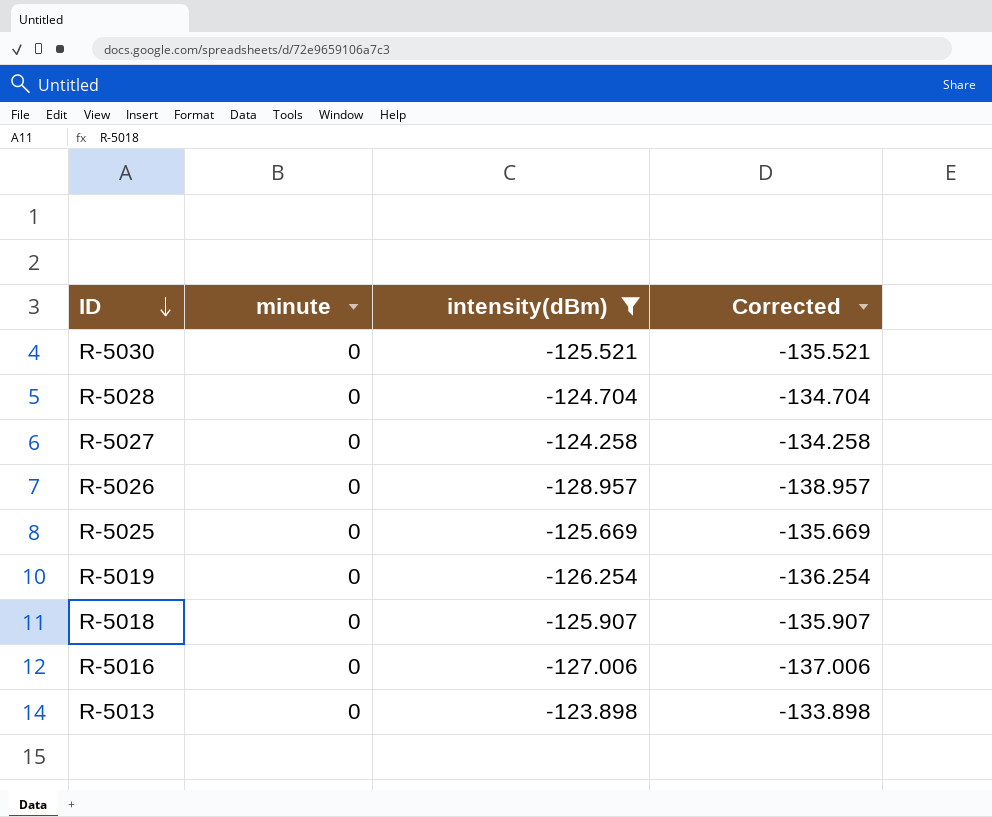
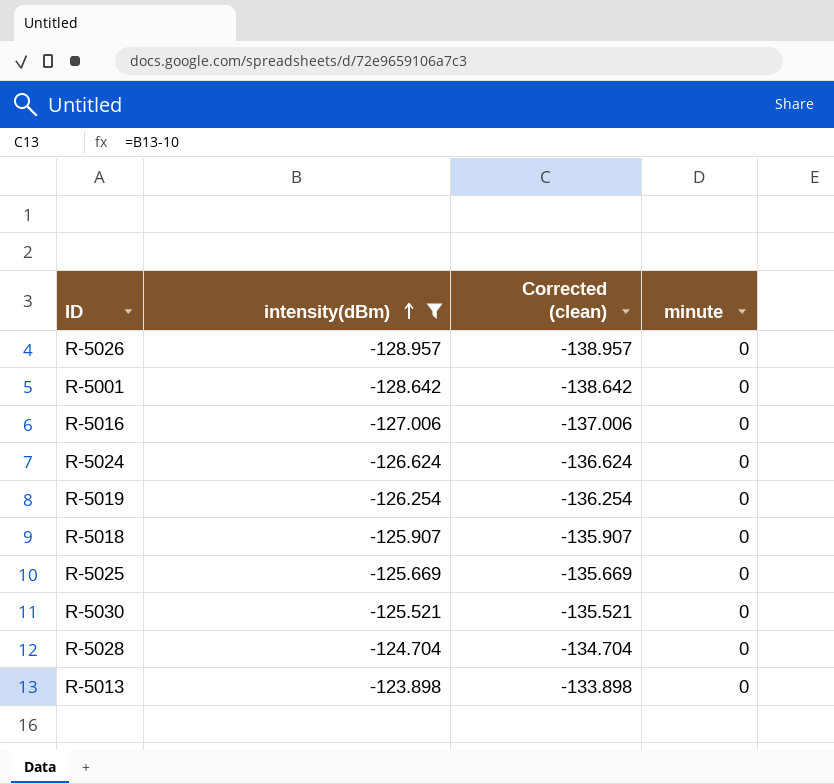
row order: ID descending -> intensity(dBm) ascending
column name: Corrected -> Corrected (clean)
column minute | position: 2 -> 4
row R-5027: 0 | -124.258 | -134.258 -> none
row R-5001: none -> -128.642 | -138.642 | 0
row R-5024: none -> -126.624 | -136.624 | 0

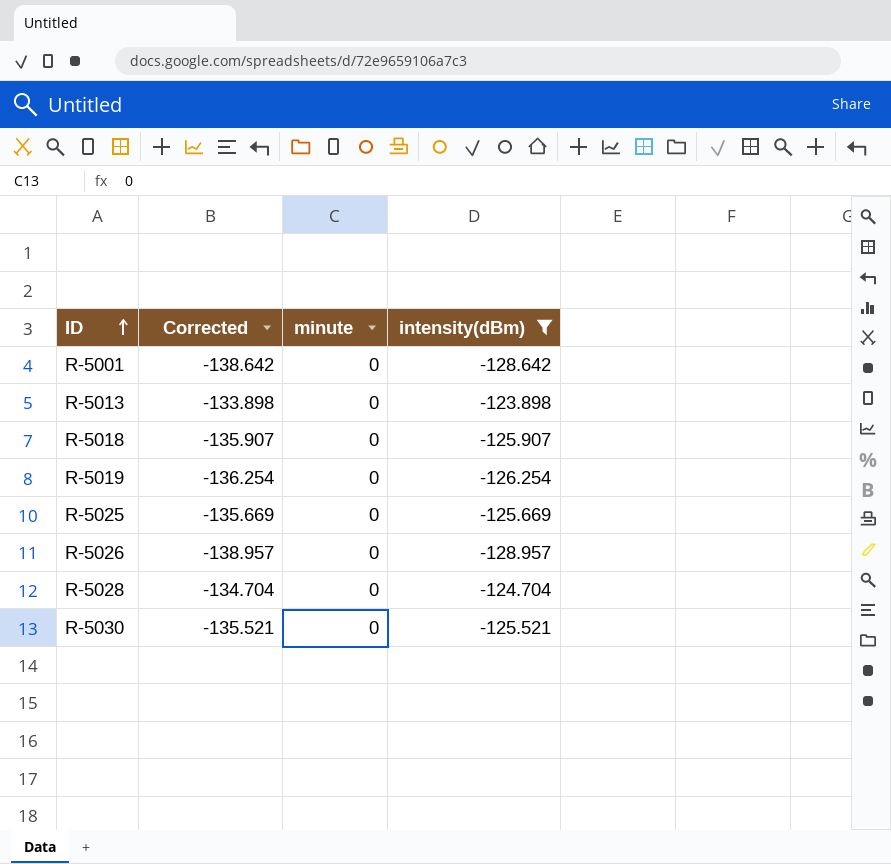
row order: intensity(dBm) ascending -> ID ascending
column name: Corrected (clean) -> Corrected
column intensity(dBm) | position: 2 -> 4
row R-5016: -127.006 | -137.006 | 0 -> none
row R-5024: -126.624 | -136.624 | 0 -> none

